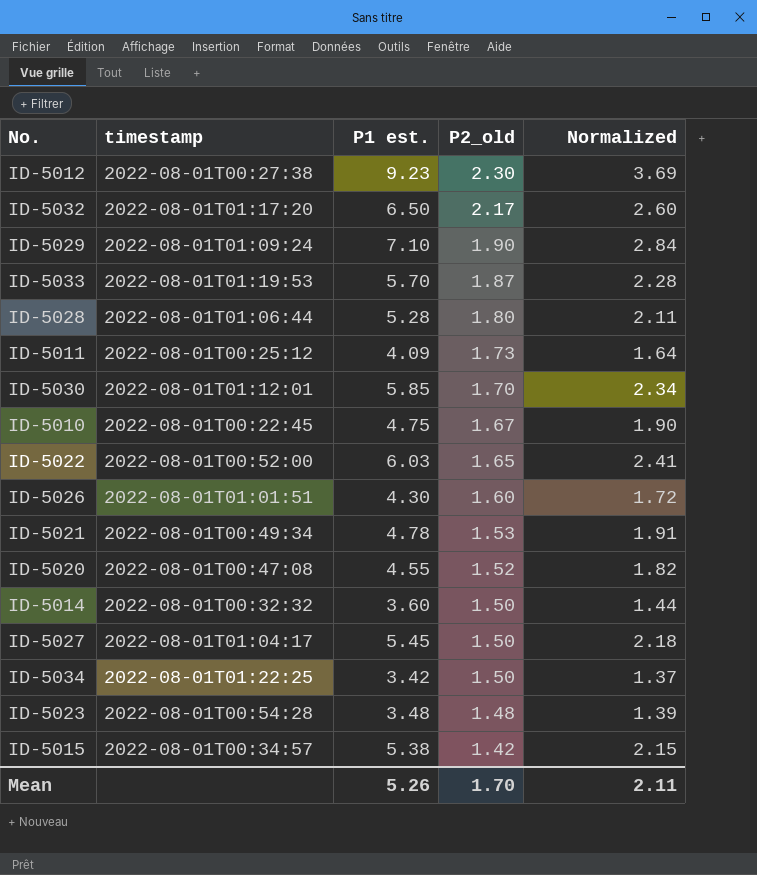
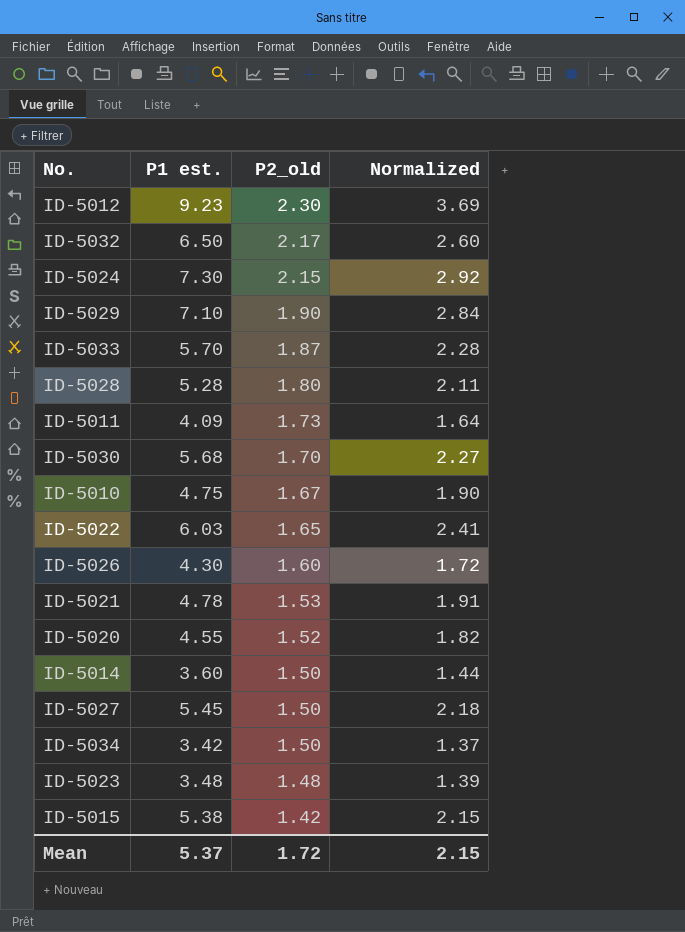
column timestamp | position: 2 -> none
row ID-5024: none -> 7.30 | 2.15 | 2.92
ID-5030 | P1 est.: 5.85 -> 5.68
ID-5030 | Normalized: 2.34 -> 2.27
Mean | P1 est.: 5.26 -> 5.37
Mean | P2_old: 1.70 -> 1.72
Mean | Normalized: 2.11 -> 2.15

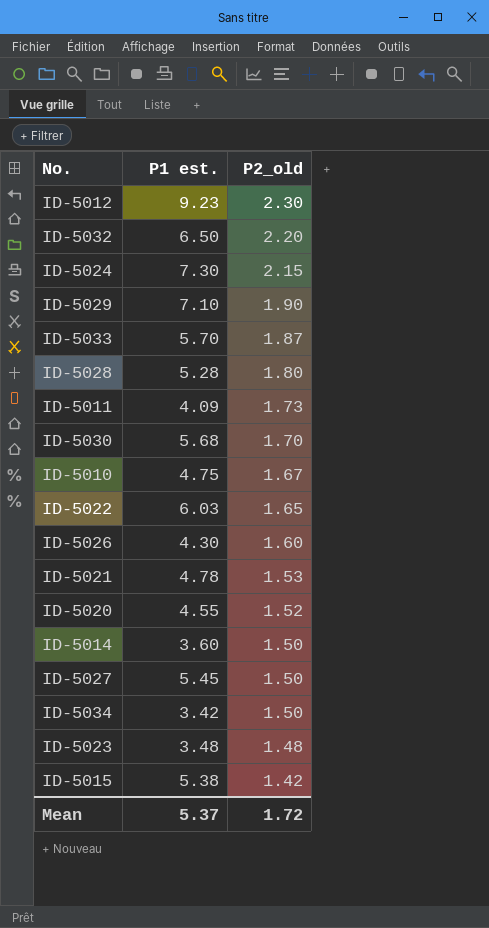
column Normalized | formula: [P1 est.] * 0.4 -> none
ID-5032 | P2_old: 2.17 -> 2.20

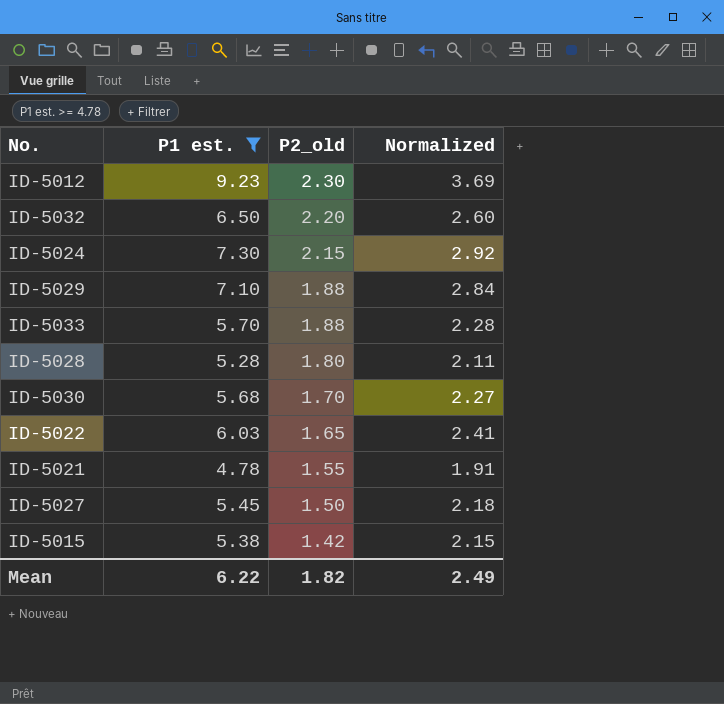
filter: none -> P1 est. >= 4.78
column Normalized | formula: none -> [P1 est.] * 0.4
ID-5029 | P2_old: 1.90 -> 1.88
ID-5033 | P2_old: 1.87 -> 1.88
ID-5021 | P2_old: 1.53 -> 1.55
Mean | P1 est.: 5.37 -> 6.22
Mean | P2_old: 1.72 -> 1.82

